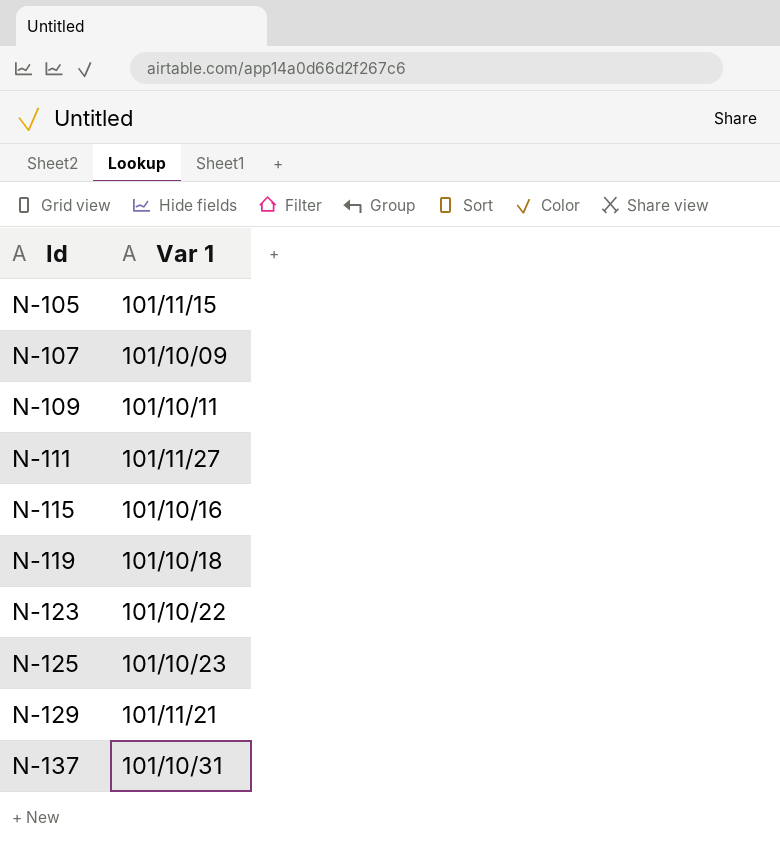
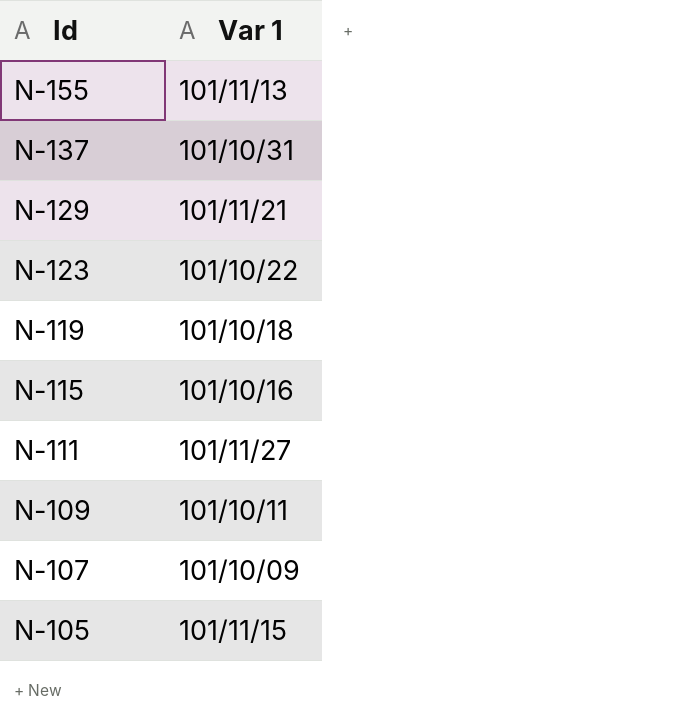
row order: Id ascending -> Id descending
row N-125: 101/10/23 -> none
row N-155: none -> 101/11/13

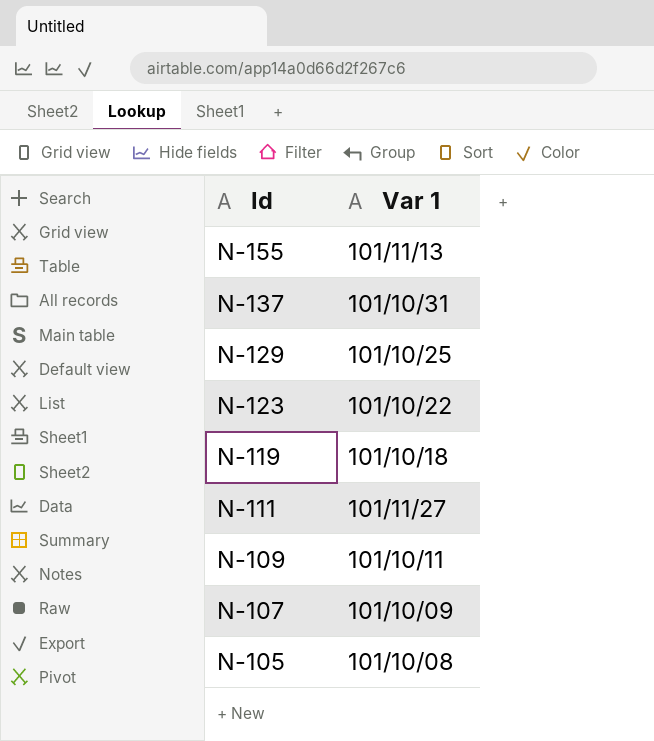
row N-115: 101/10/16 -> none
N-129 | Var 1: 101/11/21 -> 101/10/25
N-105 | Var 1: 101/11/15 -> 101/10/08

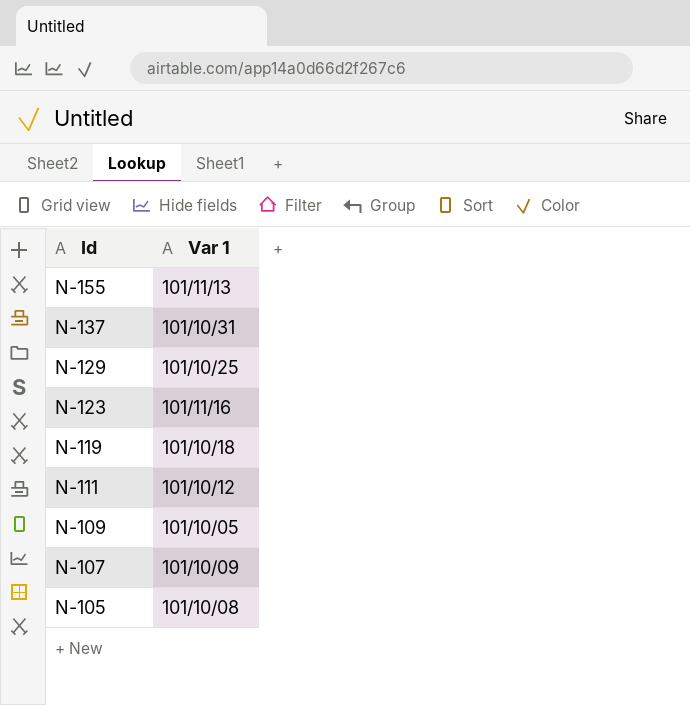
N-123 | Var 1: 101/10/22 -> 101/11/16
N-111 | Var 1: 101/11/27 -> 101/10/12
N-109 | Var 1: 101/10/11 -> 101/10/05

